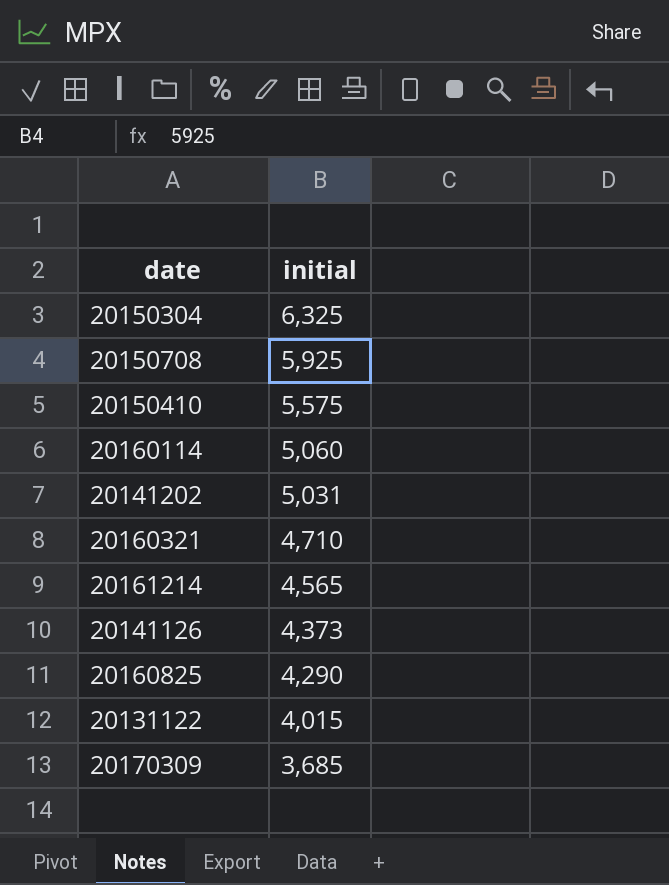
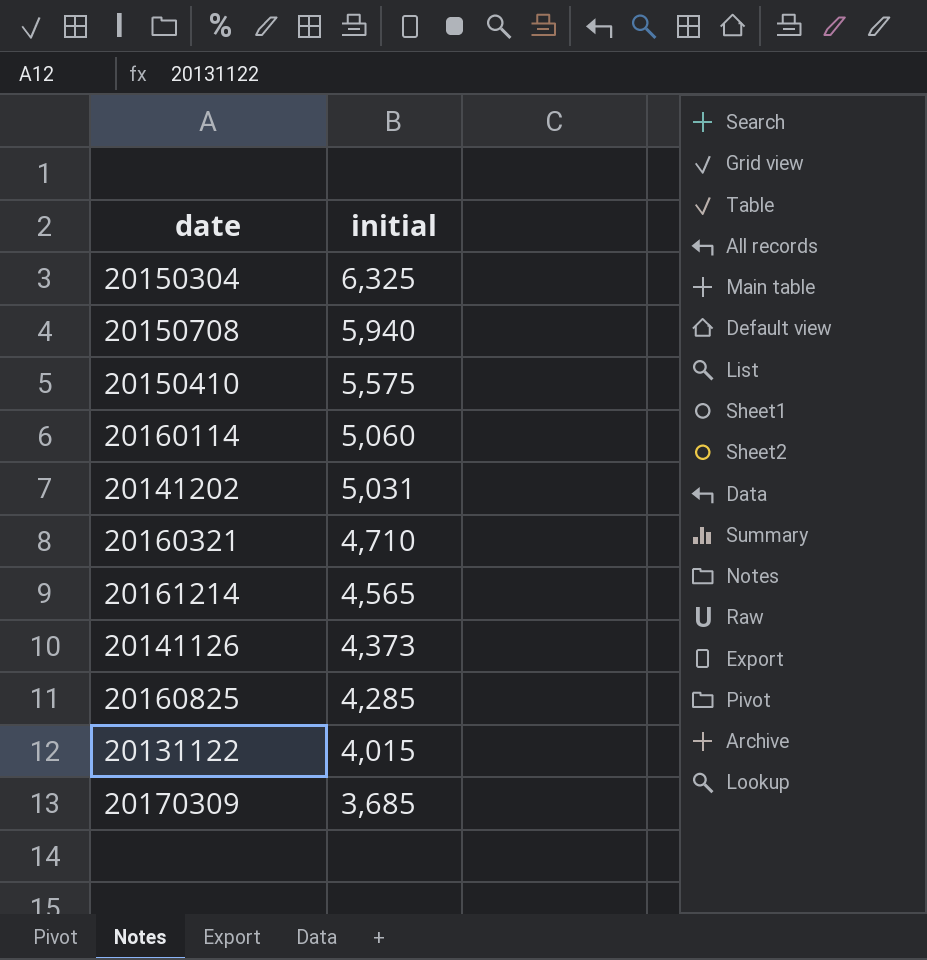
20150708 | initial: 5,925 -> 5,940
20160825 | initial: 4,290 -> 4,285

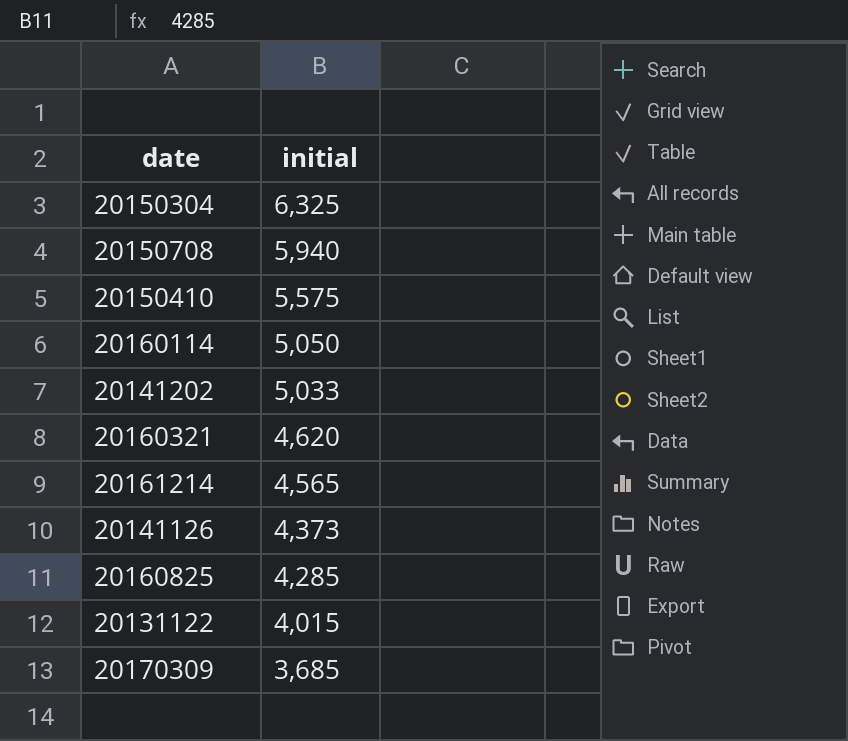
20160114 | initial: 5,060 -> 5,050
20141202 | initial: 5,031 -> 5,033
20160321 | initial: 4,710 -> 4,620

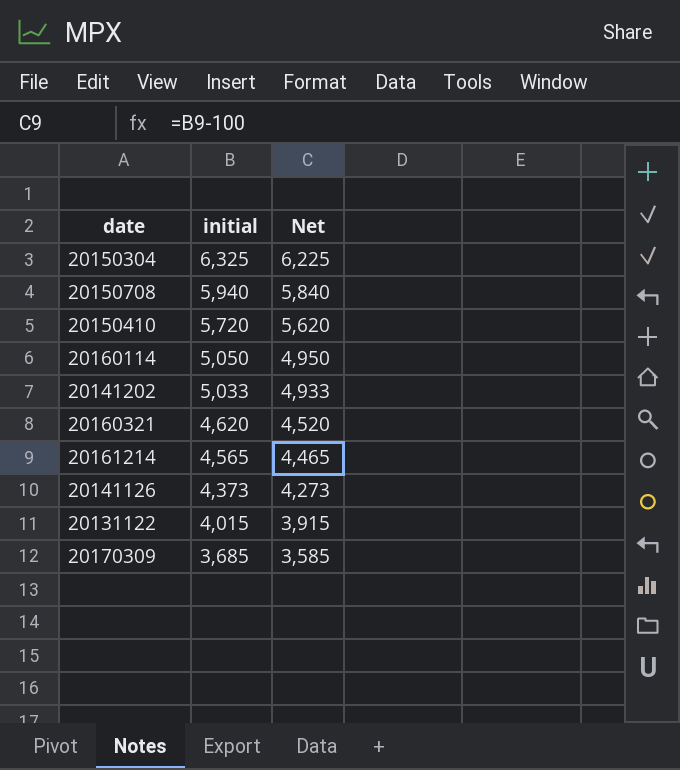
column Net | formula: none -> [initial] - 100
row 20160825: 4,285 -> none
20150410 | initial: 5,575 -> 5,720

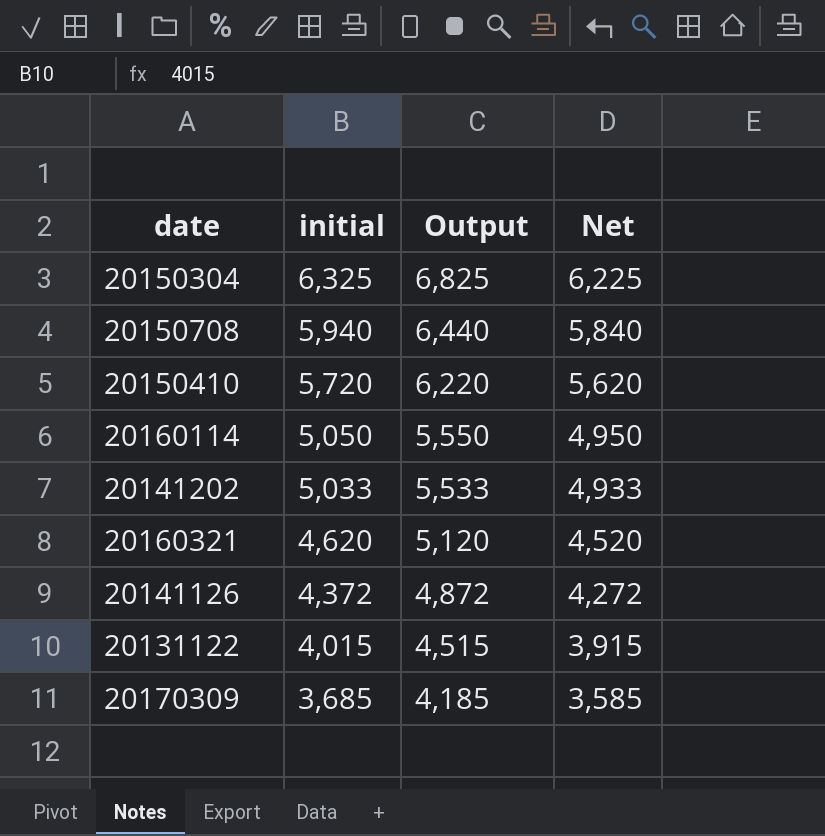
column Output | formula: none -> [initial] + 500
row 20161214: 4,565 | 4,465 -> none
20141126 | initial: 4,373 -> 4,372
20141126 | Net: 4,273 -> 4,272

